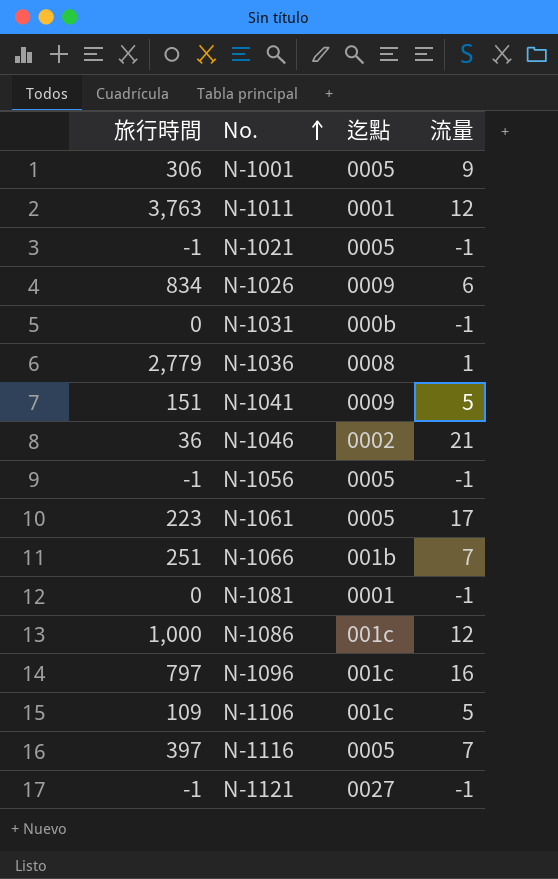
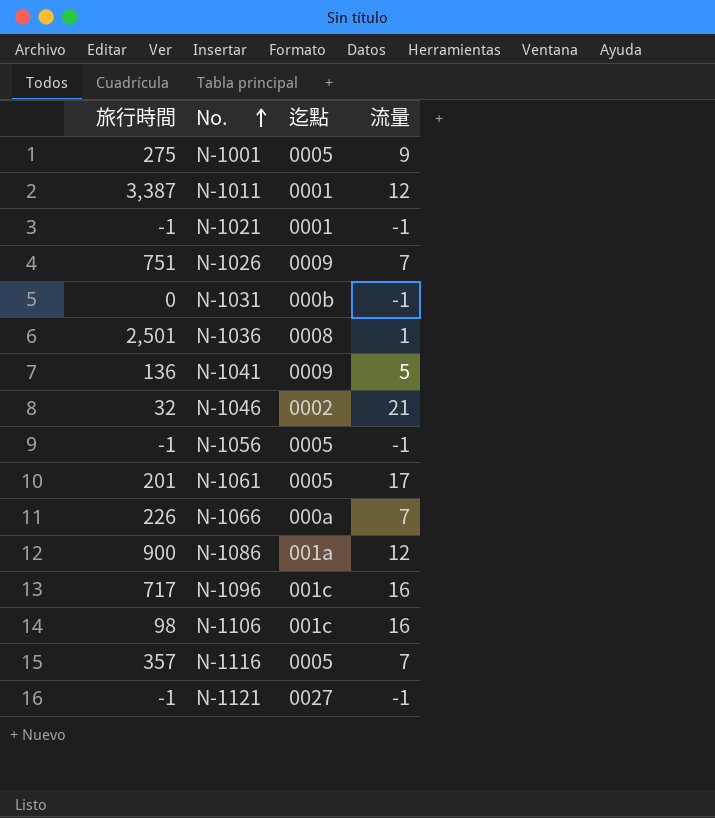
row N-1081: 0 | 0001 | -1 -> none
N-1001 | 旅行時間: 306 -> 275
N-1011 | 旅行時間: 3,763 -> 3,387
N-1021 | 迄點: 0005 -> 0001
N-1026 | 旅行時間: 834 -> 751
N-1026 | 流量: 6 -> 7
N-1036 | 旅行時間: 2,779 -> 2,501
N-1041 | 旅行時間: 151 -> 136
N-1046 | 旅行時間: 36 -> 32
N-1061 | 旅行時間: 223 -> 201
N-1066 | 旅行時間: 251 -> 226
N-1066 | 迄點: 001b -> 000a
N-1086 | 旅行時間: 1,000 -> 900
N-1086 | 迄點: 001c -> 001a
N-1096 | 旅行時間: 797 -> 717
N-1106 | 旅行時間: 109 -> 98
N-1106 | 流量: 5 -> 16
N-1116 | 旅行時間: 397 -> 357

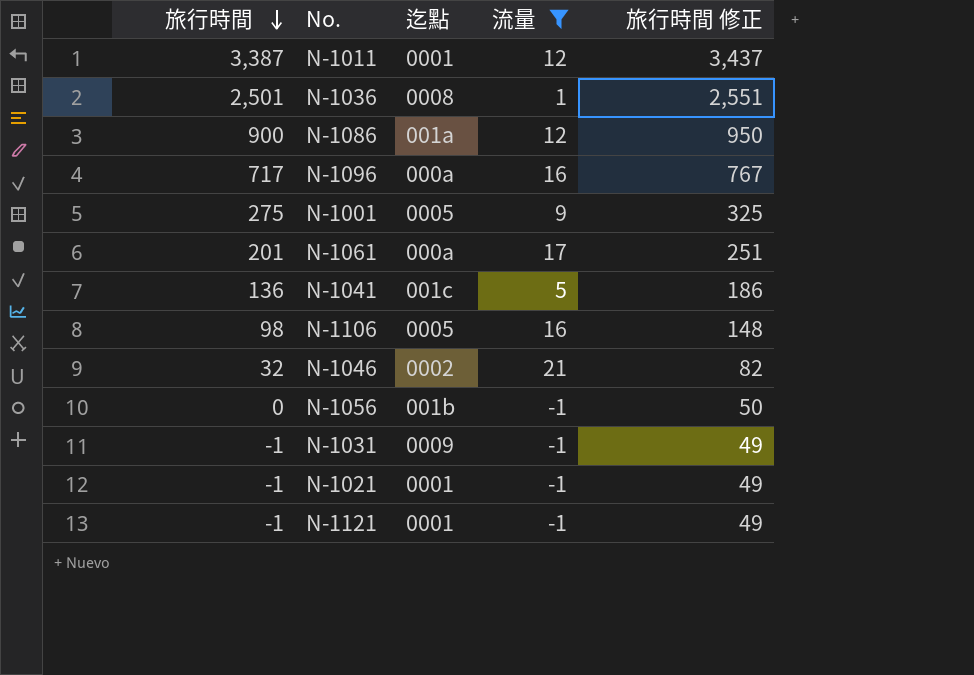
filter: none -> 流量 != 7
row order: No. ascending -> 旅行時間 descending
column 旅行時間 修正 | formula: none -> [旅行時間] + 50
N-1096 | 迄點: 001c -> 000a
N-1061 | 迄點: 0005 -> 000a
N-1041 | 迄點: 0009 -> 001c
N-1106 | 迄點: 001c -> 0005
N-1056 | 旅行時間: -1 -> 0
N-1056 | 迄點: 0005 -> 001b
N-1031 | 旅行時間: 0 -> -1
N-1031 | 迄點: 000b -> 0009
N-1121 | 迄點: 0027 -> 0001

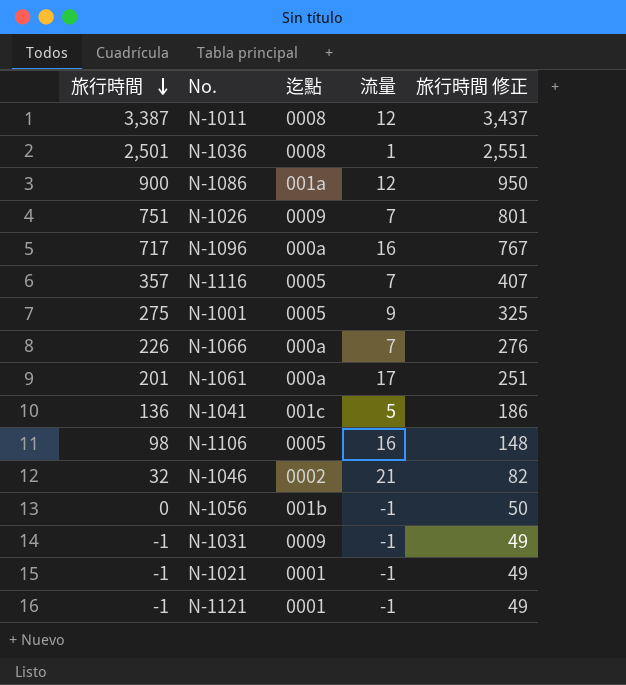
filter: 流量 != 7 -> none
N-1011 | 迄點: 0001 -> 0008

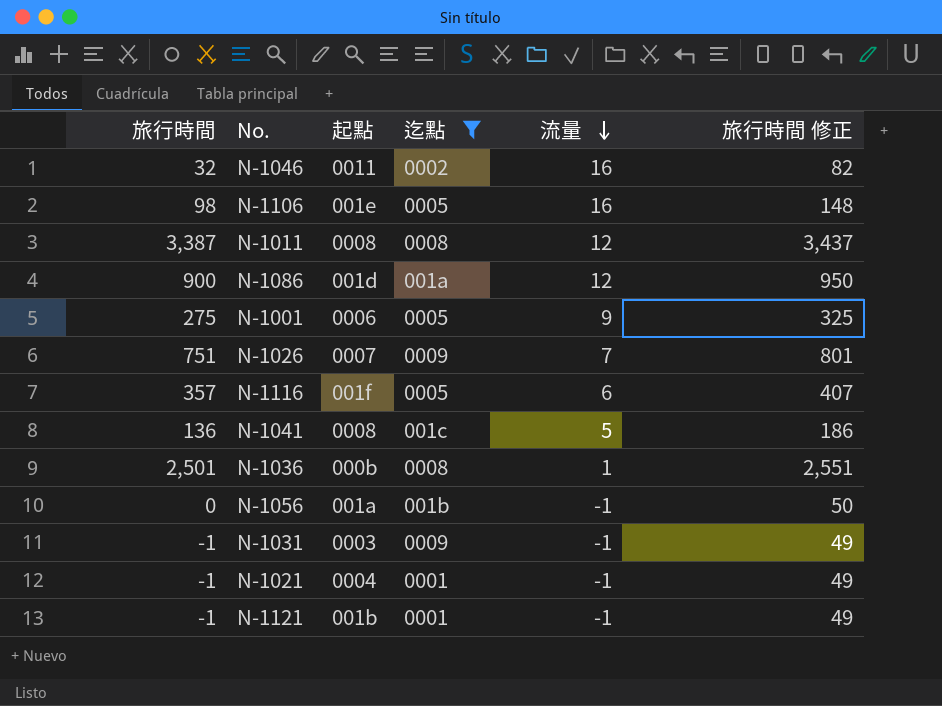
filter: none -> 迄點 != 000a
row order: 旅行時間 descending -> 流量 descending
column 起點 | position: none -> 3
N-1046 | 流量: 21 -> 16
N-1116 | 流量: 7 -> 6

